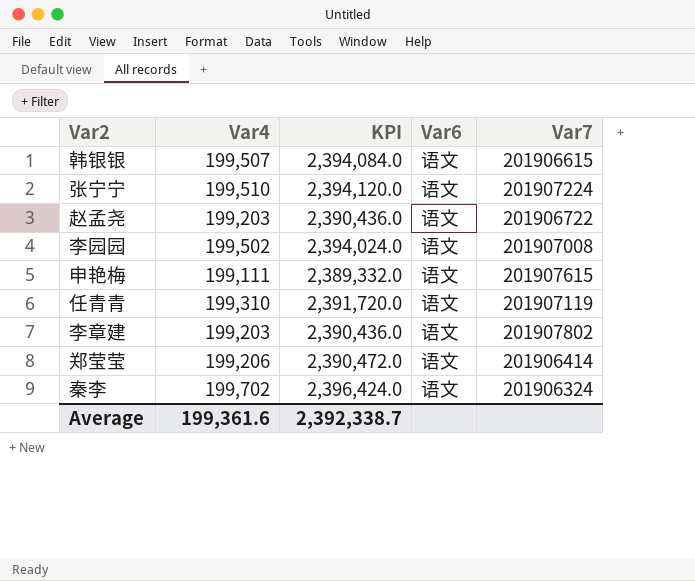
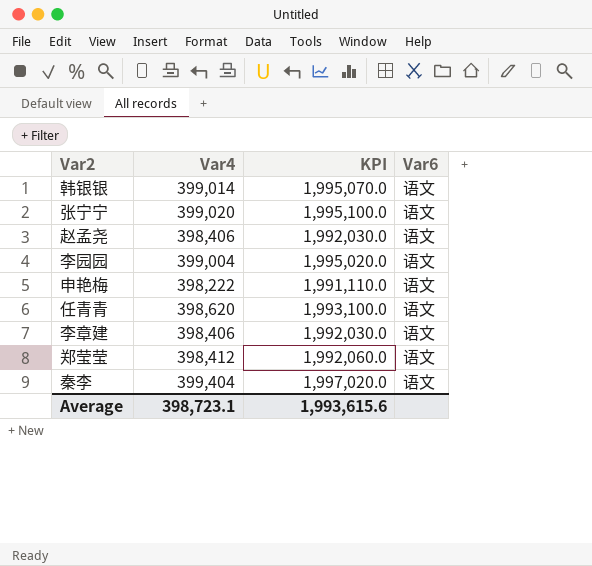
column Var7 | position: 5 -> none
column KPI | formula: [Var4] * 12 -> [Var4] * 5
韩银银 | Var4: 199,507 -> 399,014
张宁宁 | Var4: 199,510 -> 399,020
赵孟尧 | Var4: 199,203 -> 398,406
李园园 | Var4: 199,502 -> 399,004
申艳梅 | Var4: 199,111 -> 398,222
任青青 | Var4: 199,310 -> 398,620
李章建 | Var4: 199,203 -> 398,406
郑莹莹 | Var4: 199,206 -> 398,412
秦李 | Var4: 199,702 -> 399,404
Average | Var4: 199,361.6 -> 398,723.1
Average | KPI: 2,392,338.7 -> 1,993,615.6

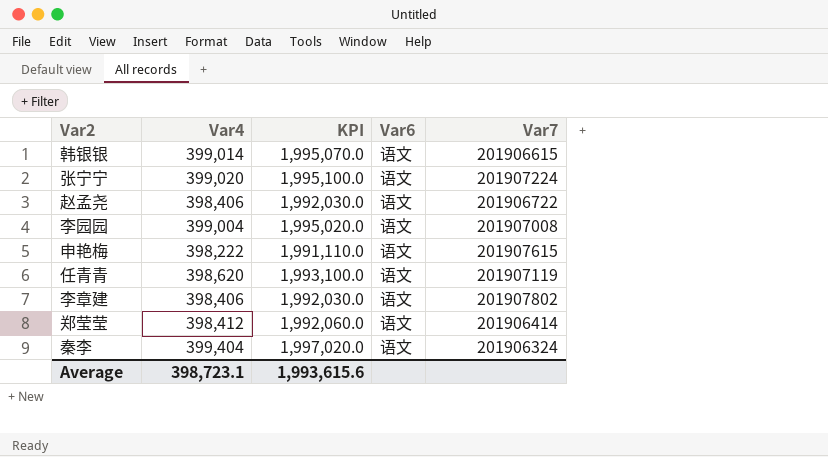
column Var7 | position: none -> 5

